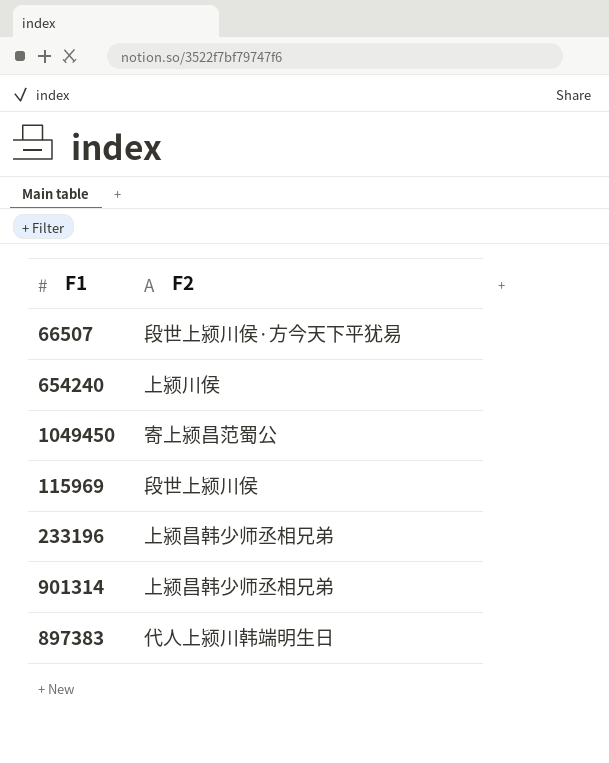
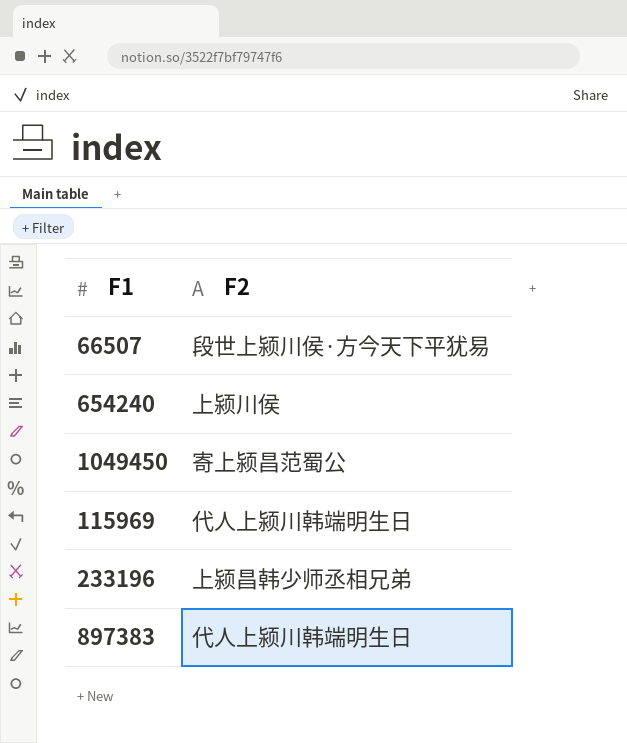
row 901314: 上颍昌韩少师丞相兄弟 -> none
115969 | F2: 段世上颍川侯 -> 代人上颍川韩端明生日

